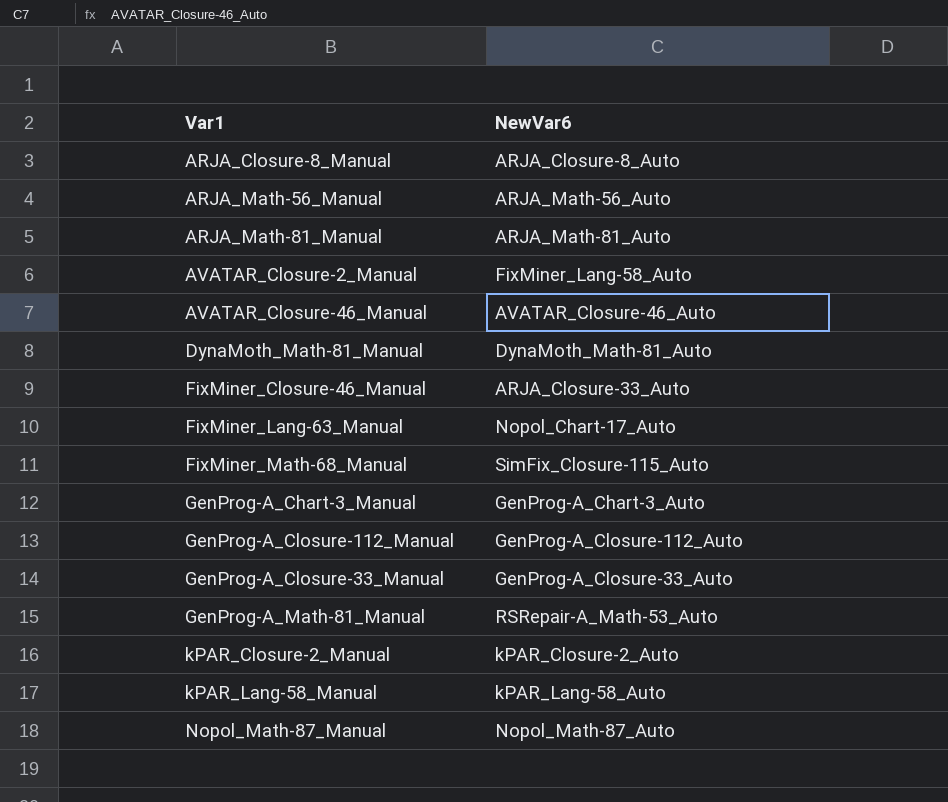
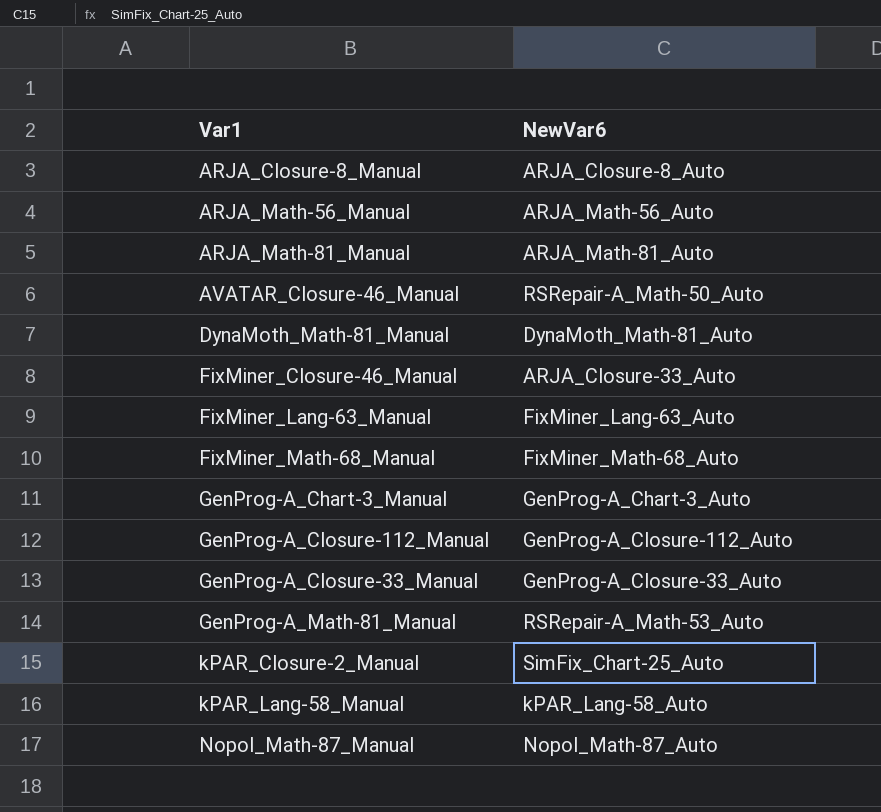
row AVATAR_Closure-2_Manual: FixMiner_Lang-58_Auto -> none
AVATAR_Closure-46_Manual | NewVar6: AVATAR_Closure-46_Auto -> RSRepair-A_Math-50_Auto
FixMiner_Lang-63_Manual | NewVar6: Nopol_Chart-17_Auto -> FixMiner_Lang-63_Auto
FixMiner_Math-68_Manual | NewVar6: SimFix_Closure-115_Auto -> FixMiner_Math-68_Auto
kPAR_Closure-2_Manual | NewVar6: kPAR_Closure-2_Auto -> SimFix_Chart-25_Auto

